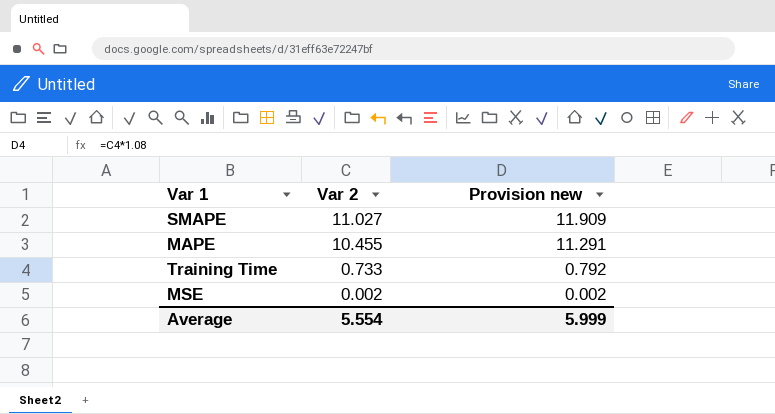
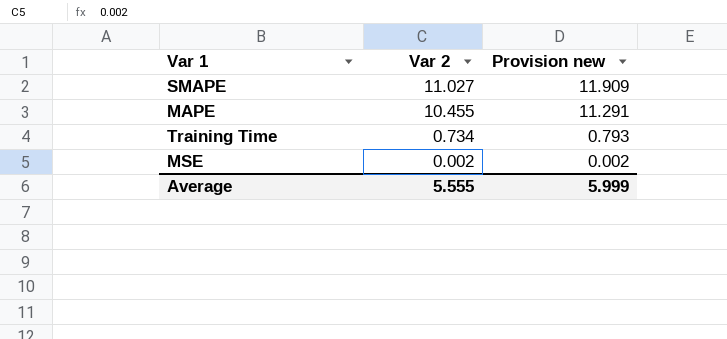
Training Time | Var 2: 0.733 -> 0.734
Training Time | Provision new: 0.792 -> 0.793
Average | Var 2: 5.554 -> 5.555

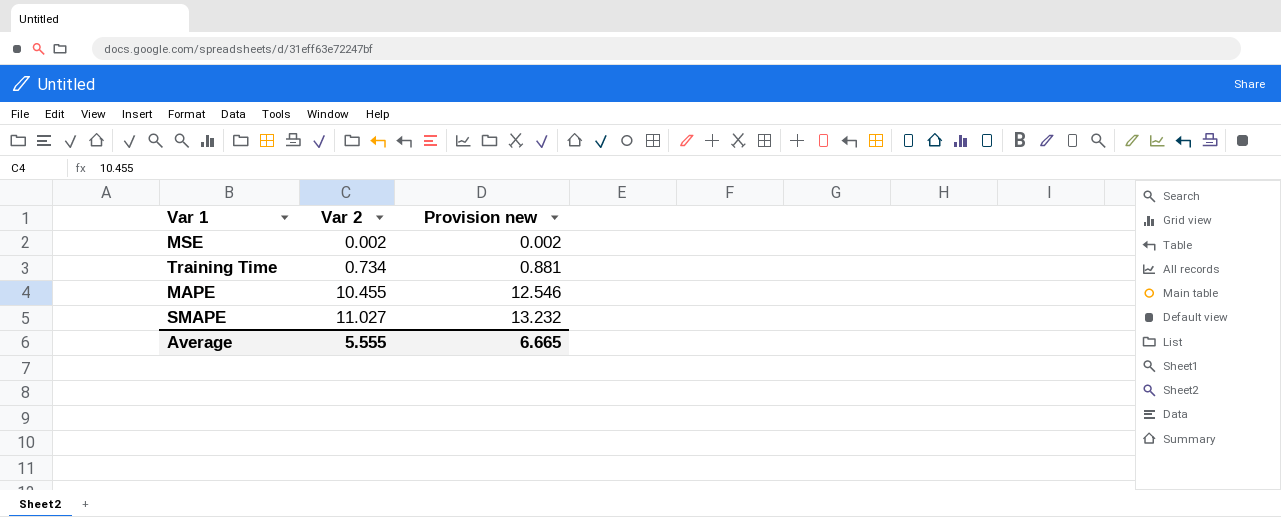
row order: Var 2 descending -> Var 2 ascending
column Provision new | formula: [Var 2] * 1.08 -> [Var 2] * 1.2
Average | Provision new: 5.999 -> 6.665

